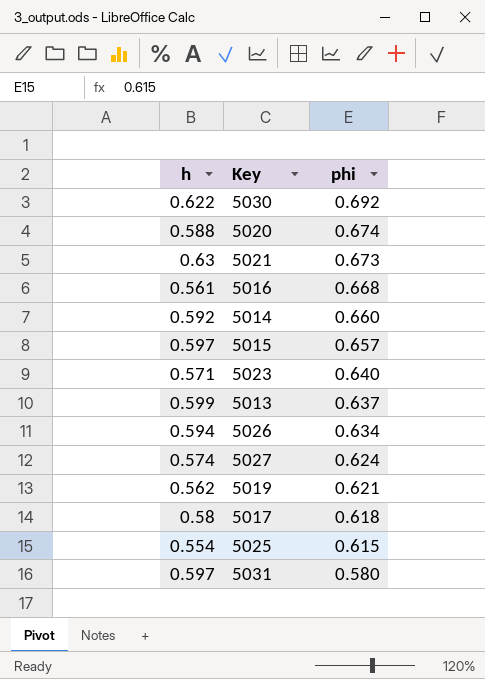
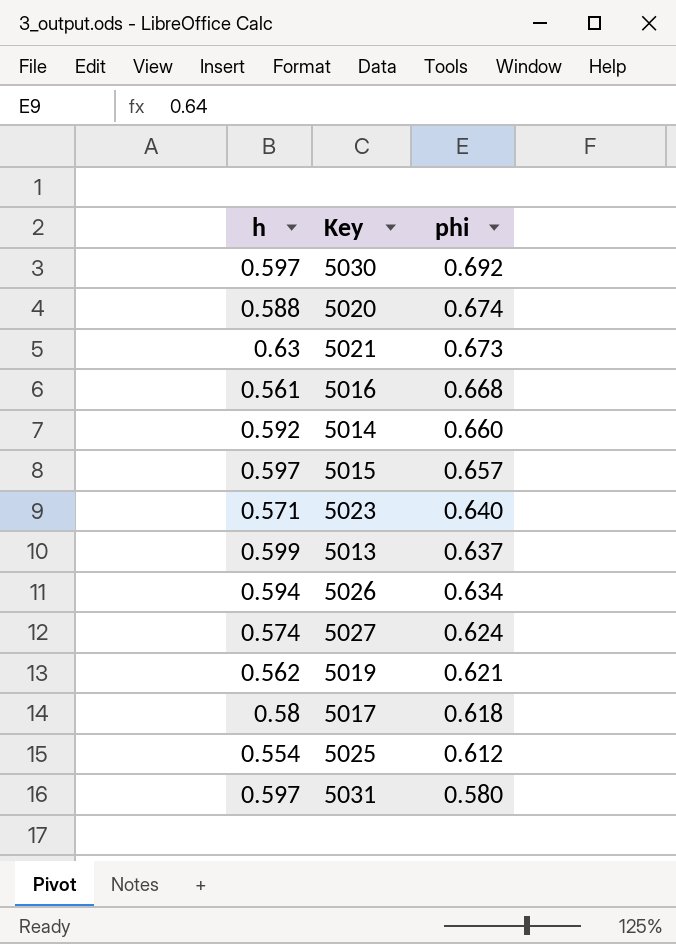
5030 | h: 0.622 -> 0.597
5025 | phi: 0.615 -> 0.612

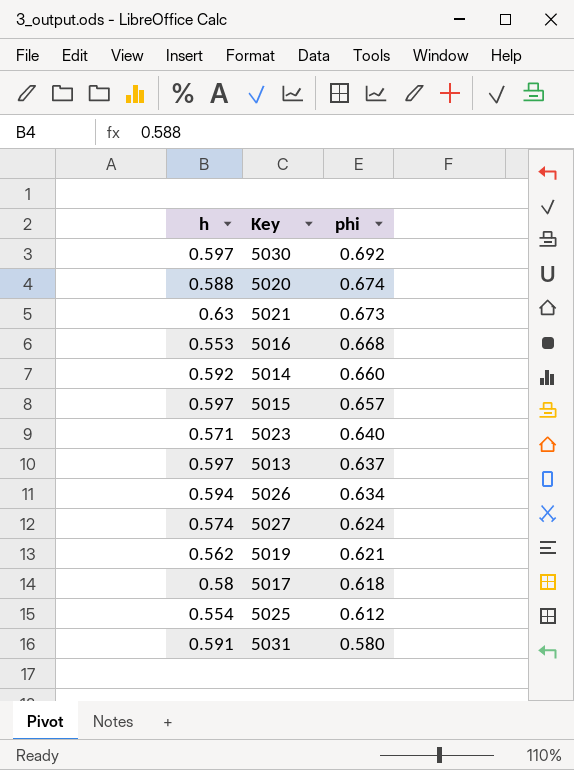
5016 | h: 0.561 -> 0.553
5013 | h: 0.599 -> 0.597
5031 | h: 0.597 -> 0.591

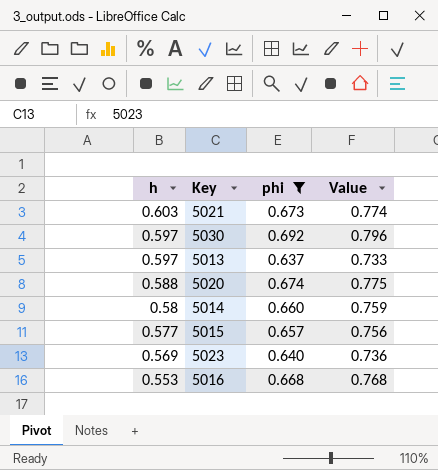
filter: none -> phi >= 0.637
row order: phi descending -> h descending
column Value | formula: none -> [phi] * 1.15
5021 | h: 0.63 -> 0.603
5014 | h: 0.592 -> 0.58
5015 | h: 0.597 -> 0.577
5023 | h: 0.571 -> 0.569

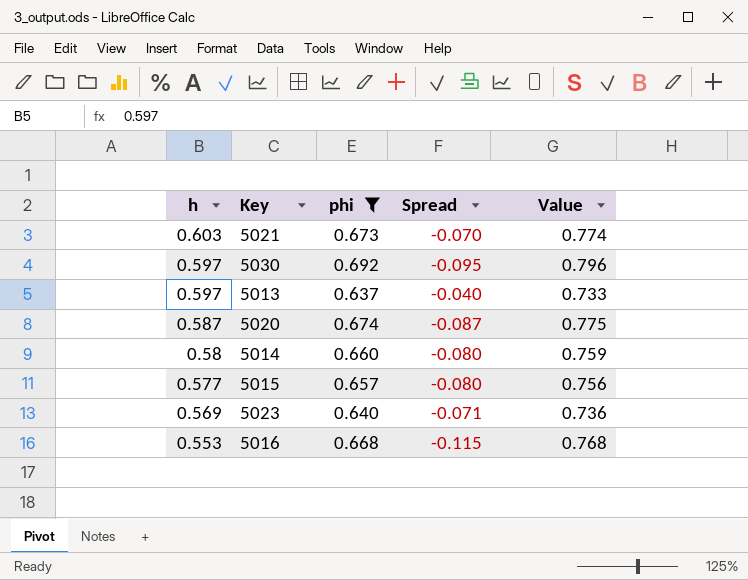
column Spread | formula: none -> [h] - [phi]
5020 | h: 0.588 -> 0.587

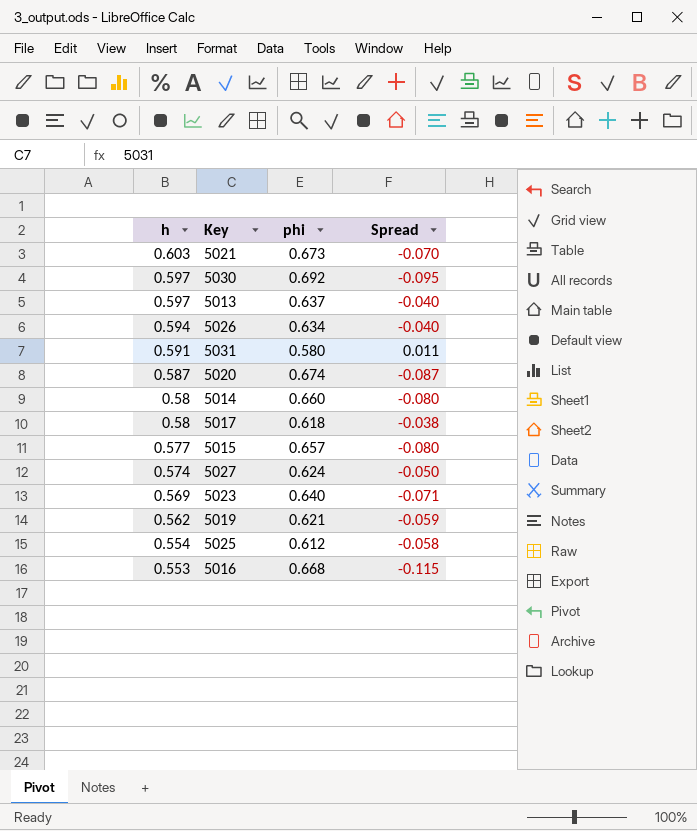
filter: phi >= 0.637 -> none
column Value | formula: [phi] * 1.15 -> none

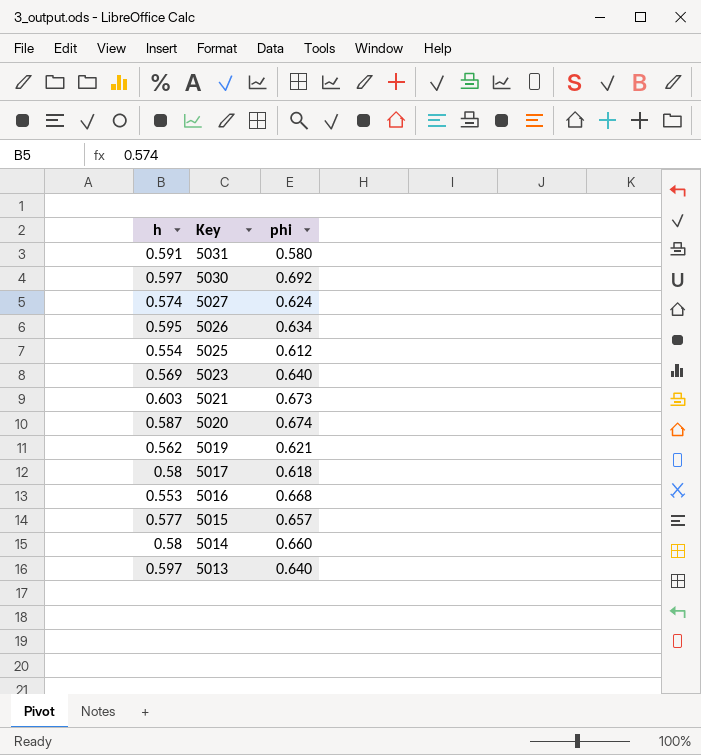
row order: h descending -> Key descending
column Spread | formula: [h] - [phi] -> none
5026 | h: 0.594 -> 0.595
5013 | phi: 0.637 -> 0.640

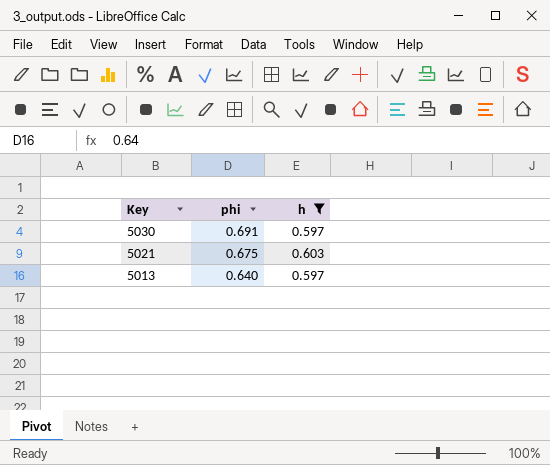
filter: none -> h >= 0.597
column h | position: 1 -> 3
5030 | phi: 0.692 -> 0.691
5021 | phi: 0.673 -> 0.675

